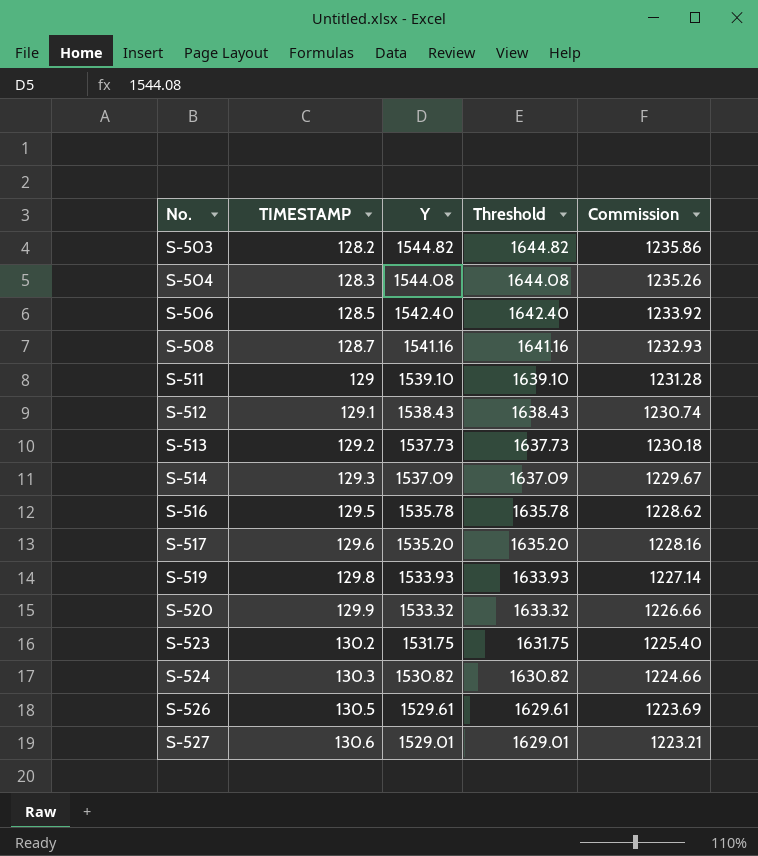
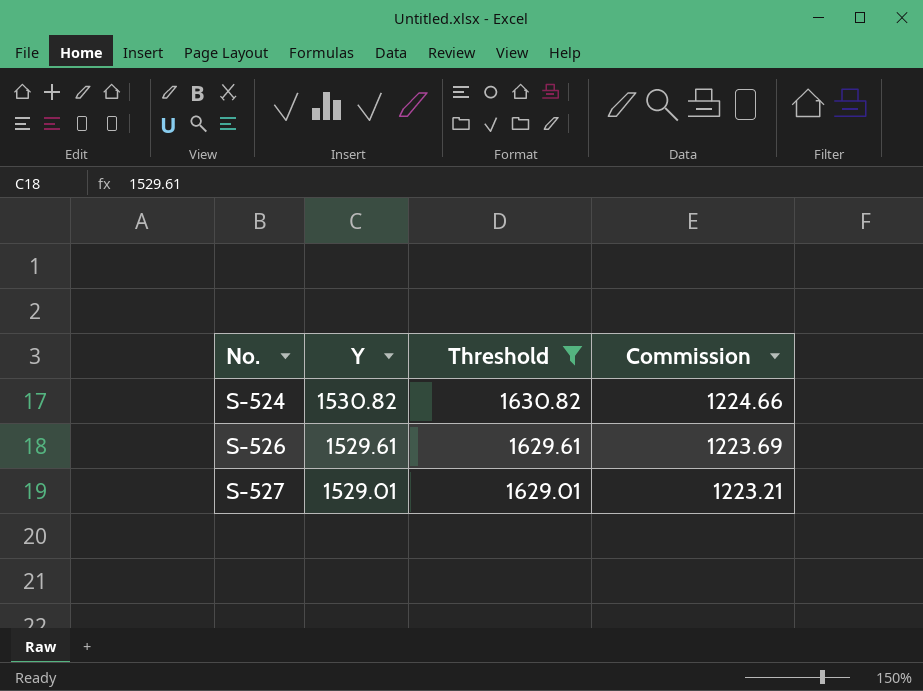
filter: none -> Threshold <= 1630.82
column TIMESTAMP | position: 2 -> none

